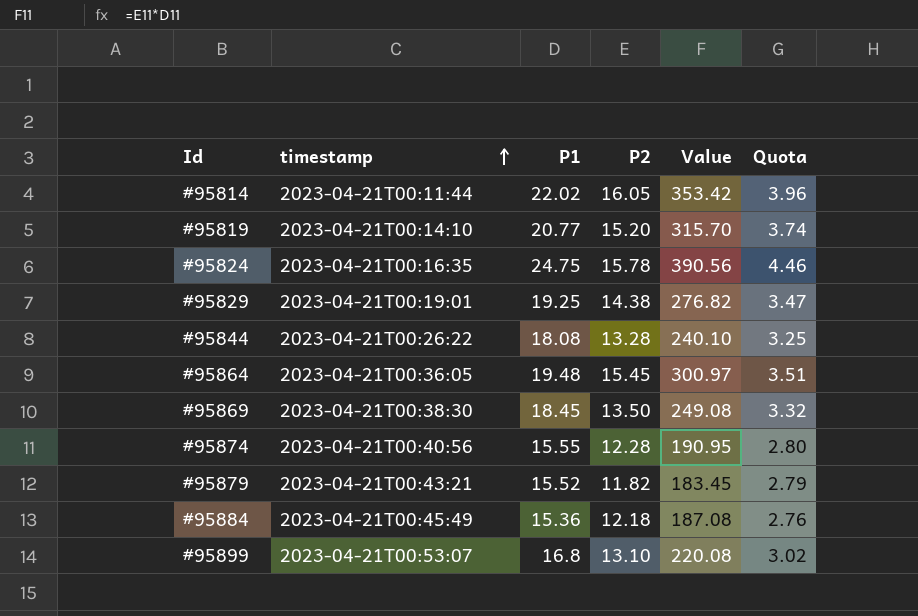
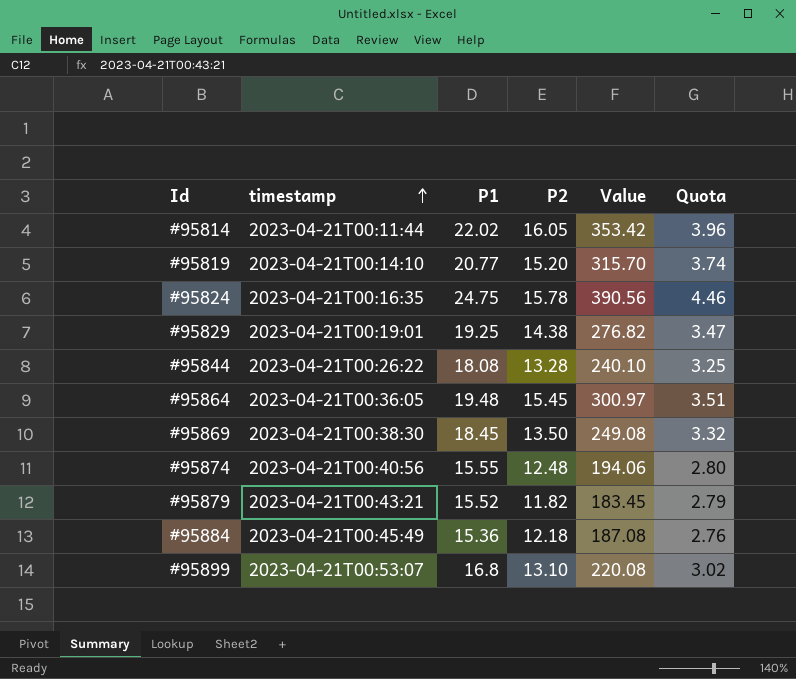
#95874 | P2: 12.28 -> 12.48
#95874 | Value: 190.95 -> 194.06

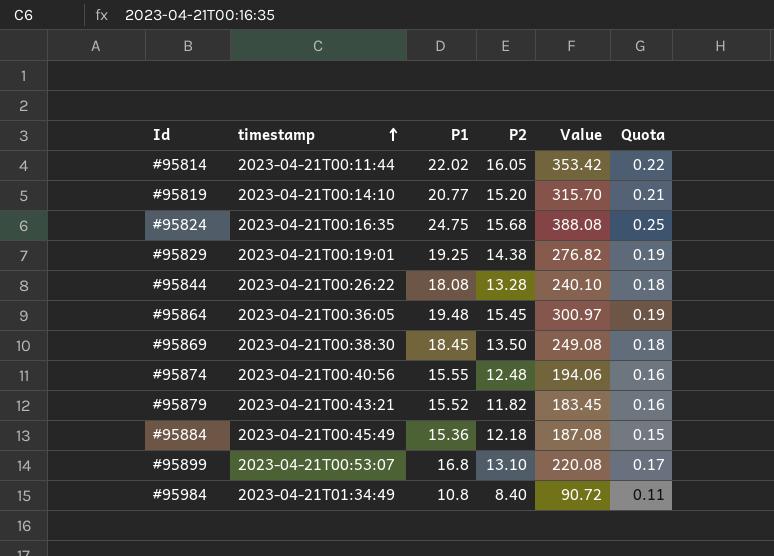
column Quota | formula: [P1] * 0.18 -> [P1] * 0.01
#95824 | P2: 15.78 -> 15.68
#95824 | Value: 390.56 -> 388.08
row #95984: none -> 2023-04-21T01:34:49 | 10.8 | 8.40 | 90.72 | 0.11

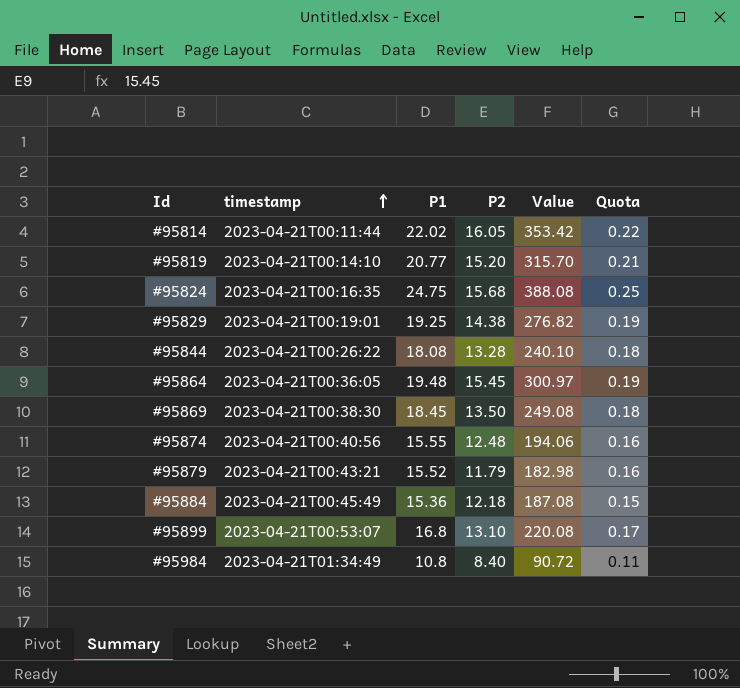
#95879 | P2: 11.82 -> 11.79
#95879 | Value: 183.45 -> 182.98

